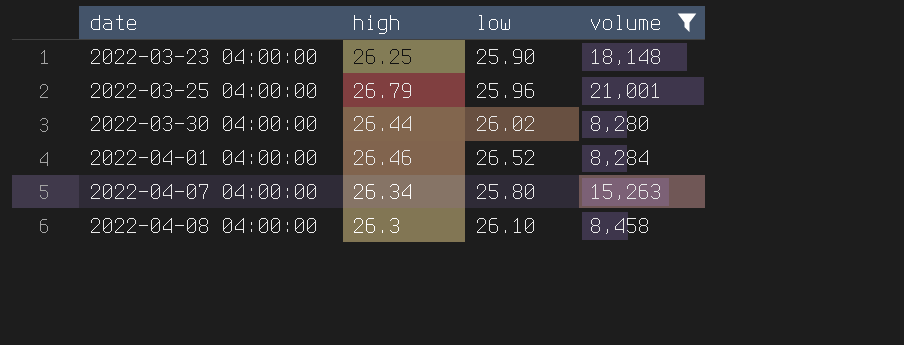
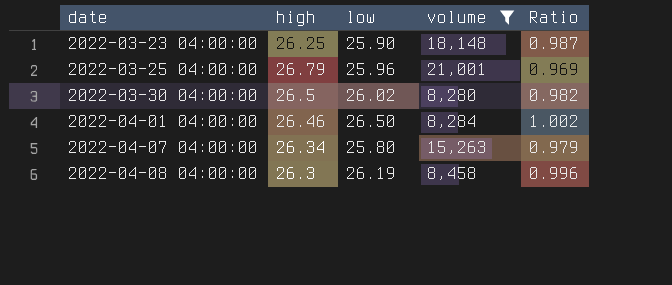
column Ratio | formula: none -> [low] / [high]
2022-03-30 04:00:00 | high: 26.44 -> 26.5
2022-04-01 04:00:00 | low: 26.52 -> 26.50
2022-04-08 04:00:00 | low: 26.10 -> 26.19

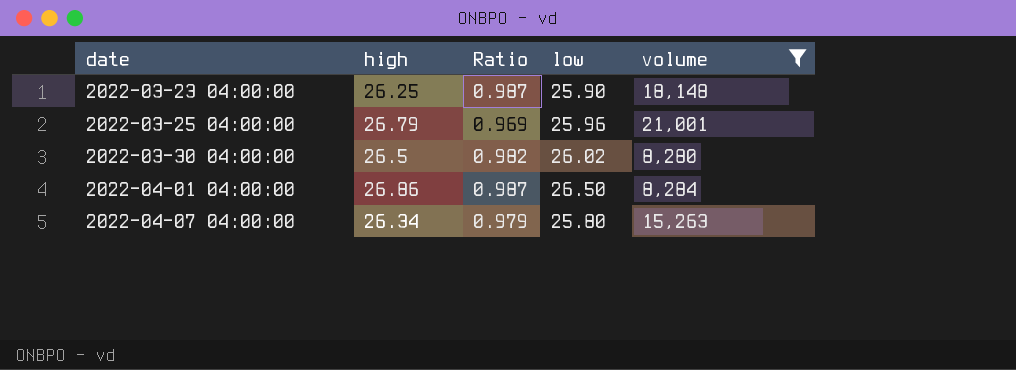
column Ratio | position: 5 -> 3
row 2022-04-08 04:00:00: 26.3 | 26.19 | 8,458 | 0.996 -> none
2022-04-01 04:00:00 | high: 26.46 -> 26.86
2022-04-01 04:00:00 | Ratio: 1.002 -> 0.987

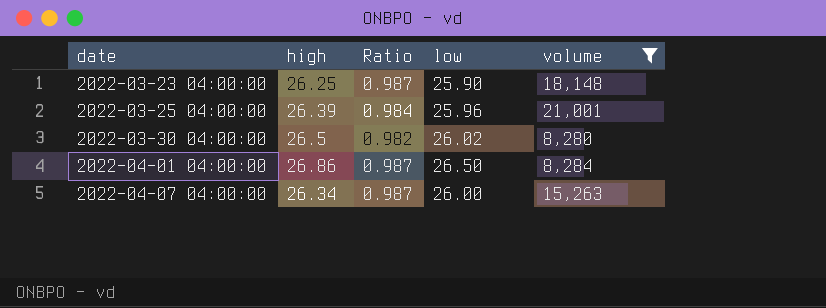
2022-03-25 04:00:00 | high: 26.79 -> 26.39
2022-03-25 04:00:00 | Ratio: 0.969 -> 0.984
2022-04-07 04:00:00 | Ratio: 0.979 -> 0.987
2022-04-07 04:00:00 | low: 25.80 -> 26.00

